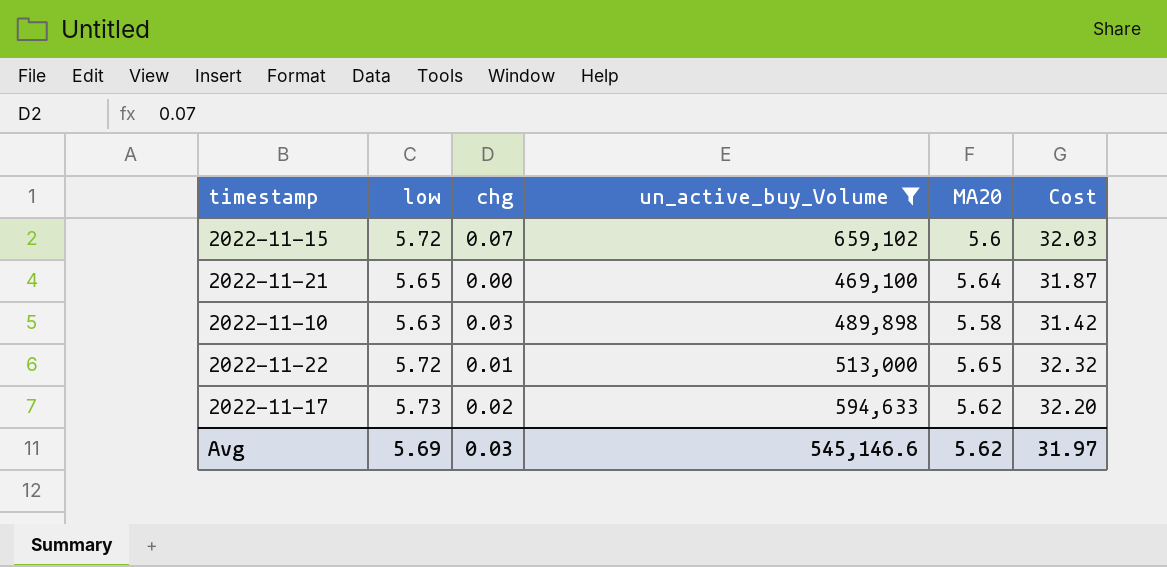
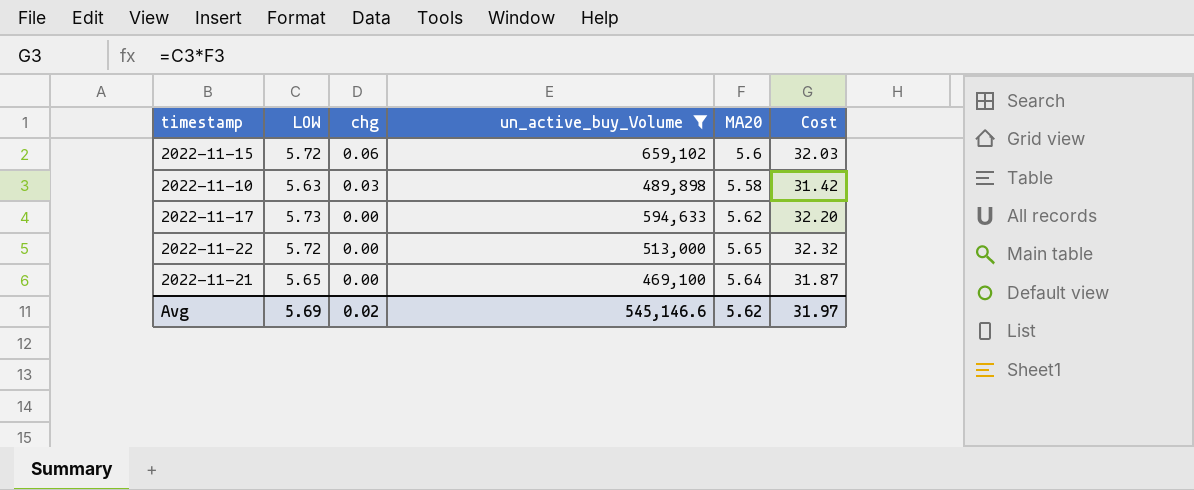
row order: none -> chg descending
column name: low -> LOW
2022-11-15 | chg: 0.07 -> 0.06
2022-11-17 | chg: 0.02 -> 0.00
2022-11-22 | chg: 0.01 -> 0.00
Avg | chg: 0.03 -> 0.02

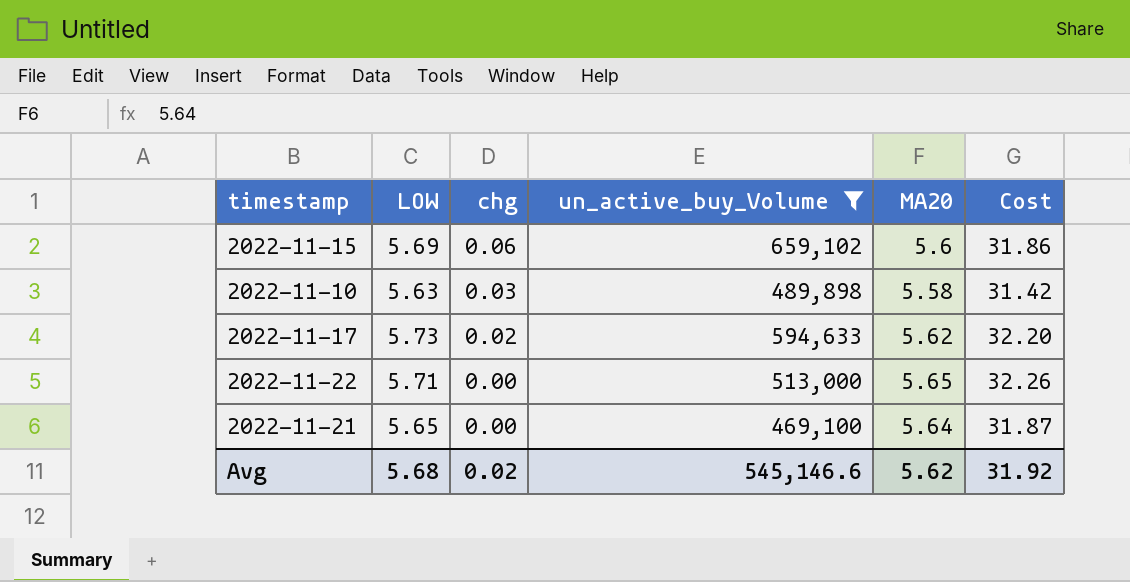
2022-11-15 | LOW: 5.72 -> 5.69
2022-11-15 | Cost: 32.03 -> 31.86
2022-11-17 | chg: 0.00 -> 0.02
2022-11-22 | LOW: 5.72 -> 5.71
2022-11-22 | Cost: 32.32 -> 32.26
Avg | LOW: 5.69 -> 5.68
Avg | Cost: 31.97 -> 31.92

